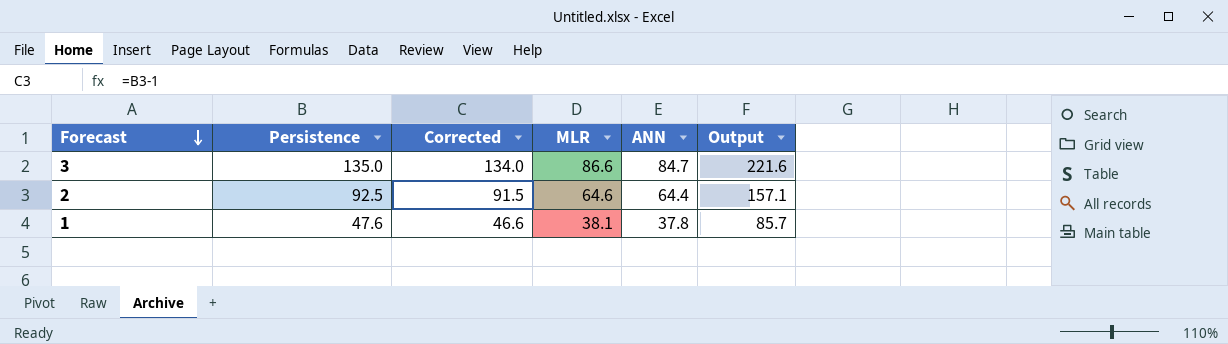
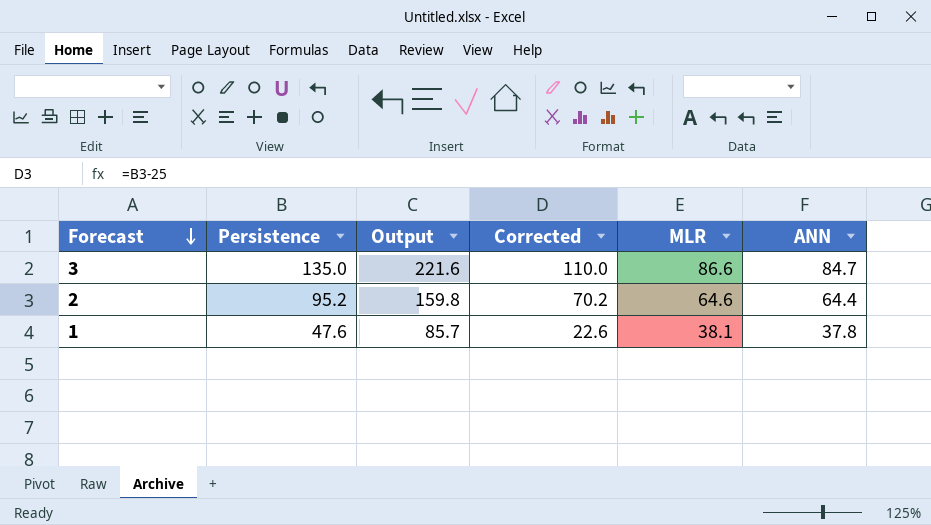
column Output | position: 6 -> 3
column Corrected | formula: [Persistence] - 1 -> [Persistence] - 25
2 | Persistence: 92.5 -> 95.2
2 | Output: 157.1 -> 159.8

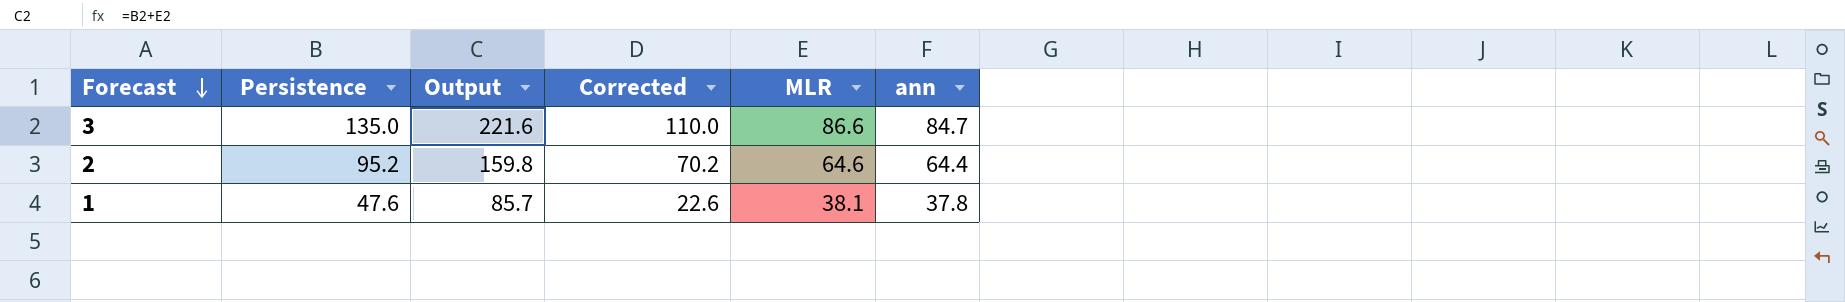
column name: ANN -> ann

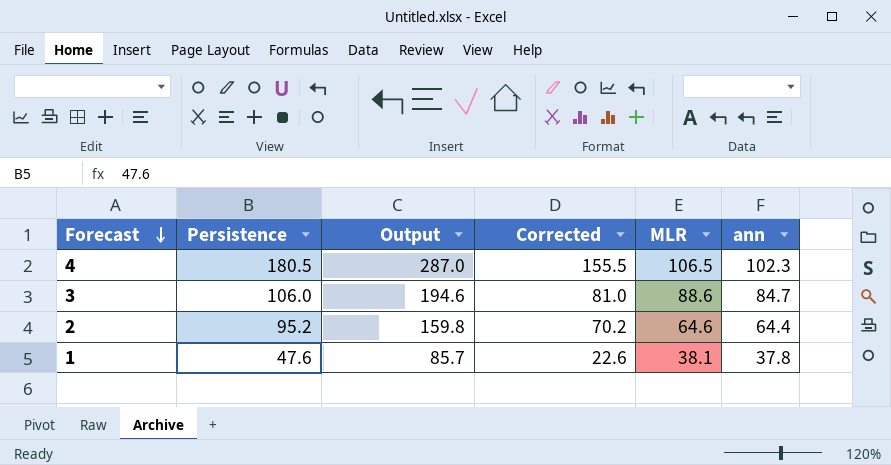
row 4: none -> 180.5 | 287.0 | 155.5 | 106.5 | 102.3
3 | Persistence: 135.0 -> 106.0
3 | Output: 221.6 -> 194.6
3 | Corrected: 110.0 -> 81.0
3 | MLR: 86.6 -> 88.6

